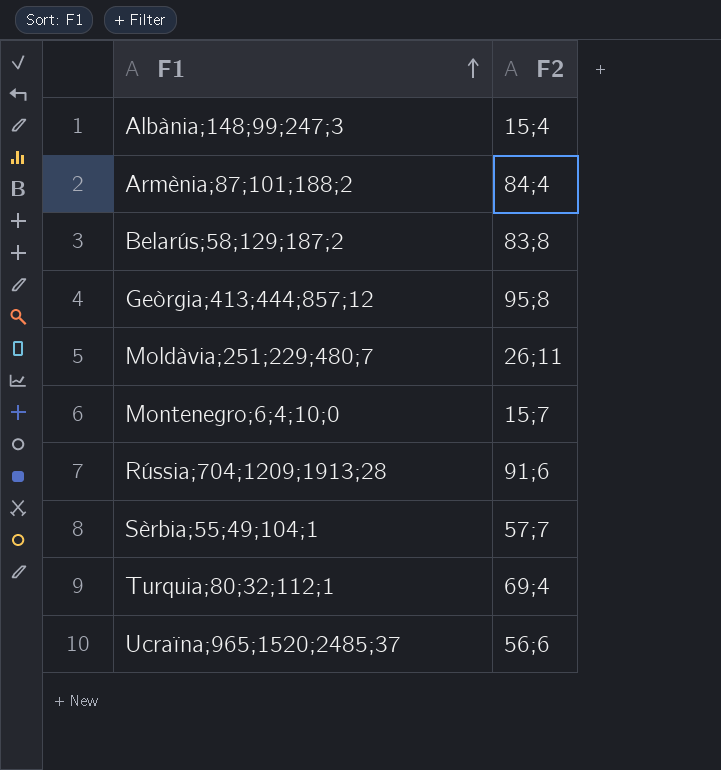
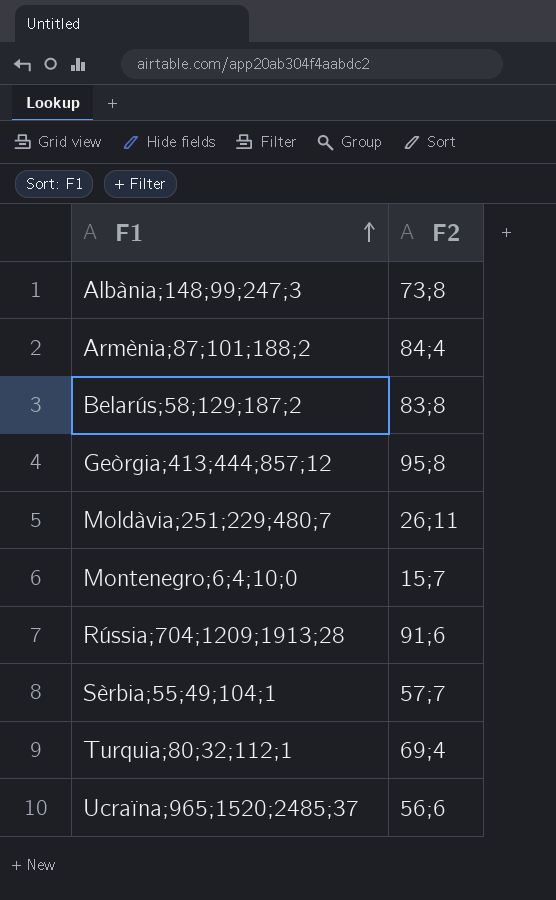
Albània;148;99;247;3 | F2: 15;4 -> 73;8

